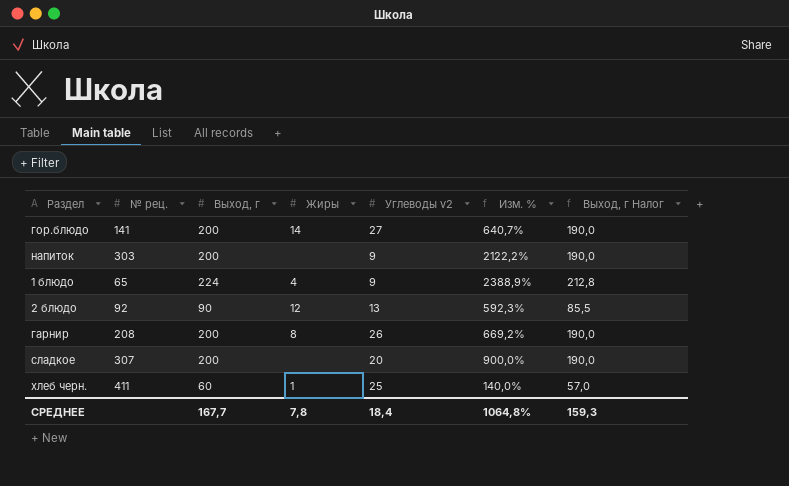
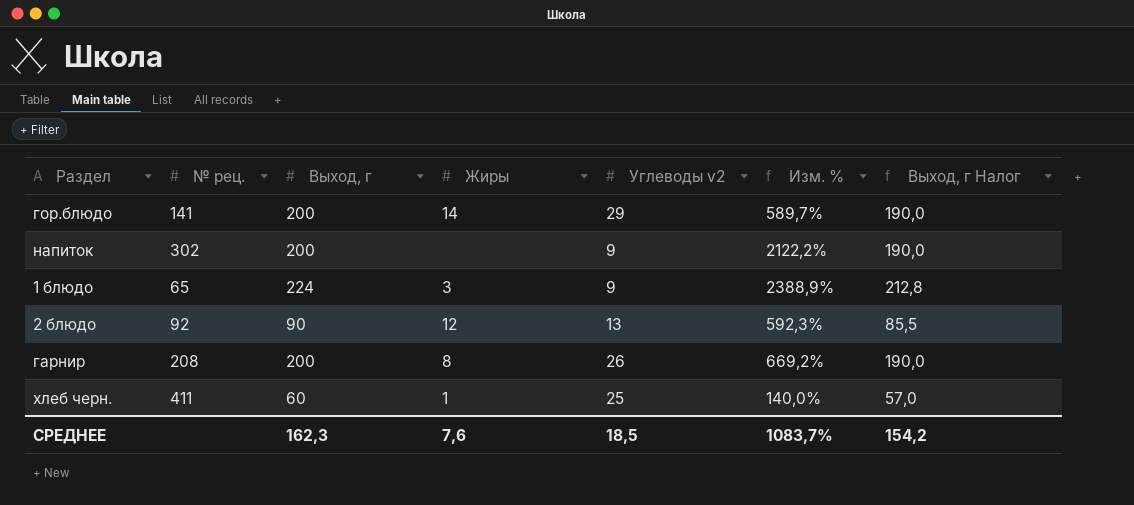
row сладкое: 307 | 200 | none | 20 | 900,0% | 190,0 -> none
гор.блюдо | Углеводы v2: 27 -> 29
гор.блюдо | Изм. %: 640,7% -> 589,7%
напиток | № рец.: 303 -> 302
1 блюдо | Жиры: 4 -> 3
СРЕДНЕЕ | Выход, г: 167,7 -> 162,3
СРЕДНЕЕ | Жиры: 7,8 -> 7,6
СРЕДНЕЕ | Углеводы v2: 18,4 -> 18,5
СРЕДНЕЕ | Изм. %: 1064,8% -> 1083,7%
СРЕДНЕЕ | Выход, г Налог: 159,3 -> 154,2

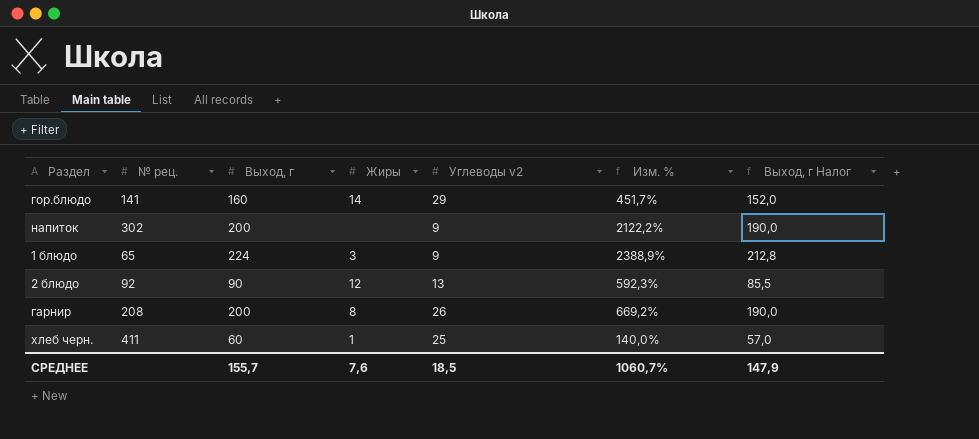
гор.блюдо | Выход, г: 200 -> 160
гор.блюдо | Изм. %: 589,7% -> 451,7%
гор.блюдо | Выход, г Налог: 190,0 -> 152,0
СРЕДНЕЕ | Выход, г: 162,3 -> 155,7
СРЕДНЕЕ | Изм. %: 1083,7% -> 1060,7%
СРЕДНЕЕ | Выход, г Налог: 154,2 -> 147,9

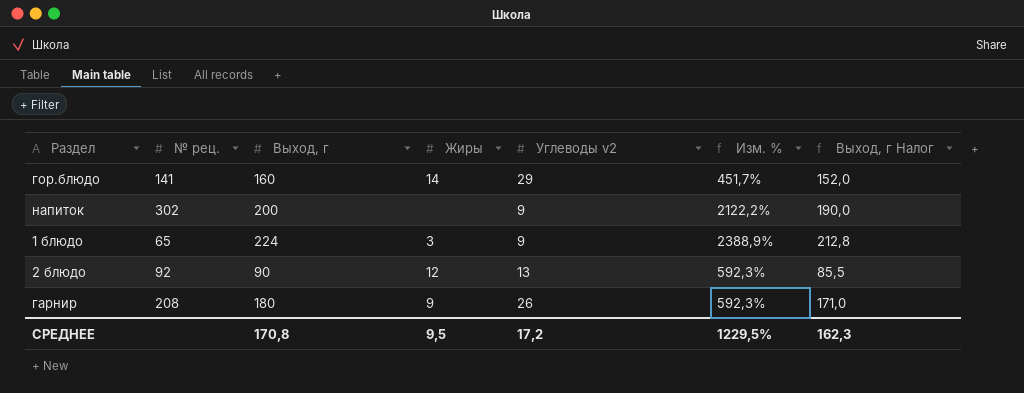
row хлеб черн.: 411 | 60 | 1 | 25 | 140,0% | 57,0 -> none
гарнир | Выход, г: 200 -> 180
гарнир | Жиры: 8 -> 9
гарнир | Изм. %: 669,2% -> 592,3%
гарнир | Выход, г Налог: 190,0 -> 171,0
СРЕДНЕЕ | Выход, г: 155,7 -> 170,8
СРЕДНЕЕ | Жиры: 7,6 -> 9,5
СРЕДНЕЕ | Углеводы v2: 18,5 -> 17,2
СРЕДНЕЕ | Изм. %: 1060,7% -> 1229,5%
СРЕДНЕЕ | Выход, г Налог: 147,9 -> 162,3

